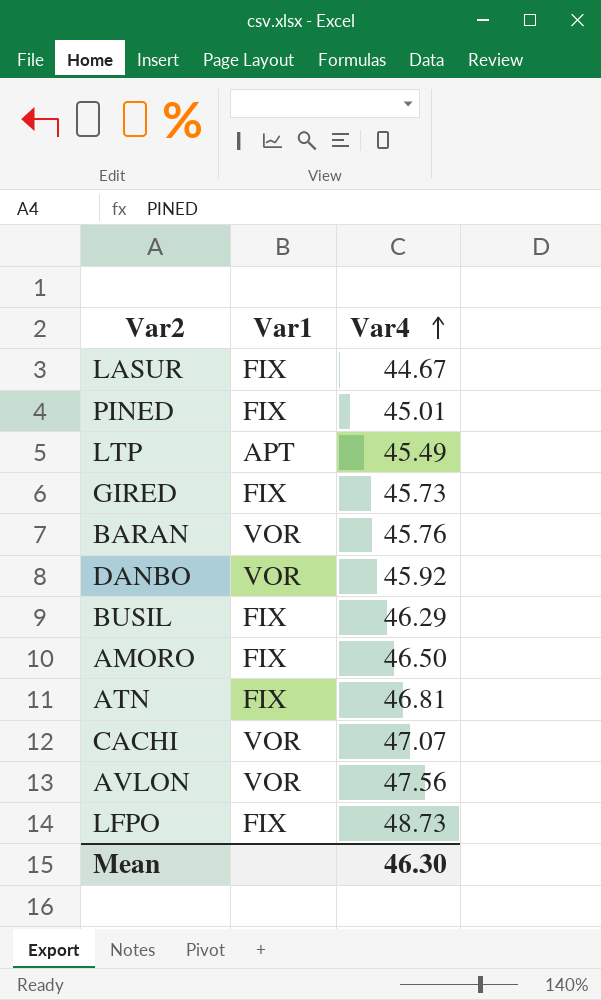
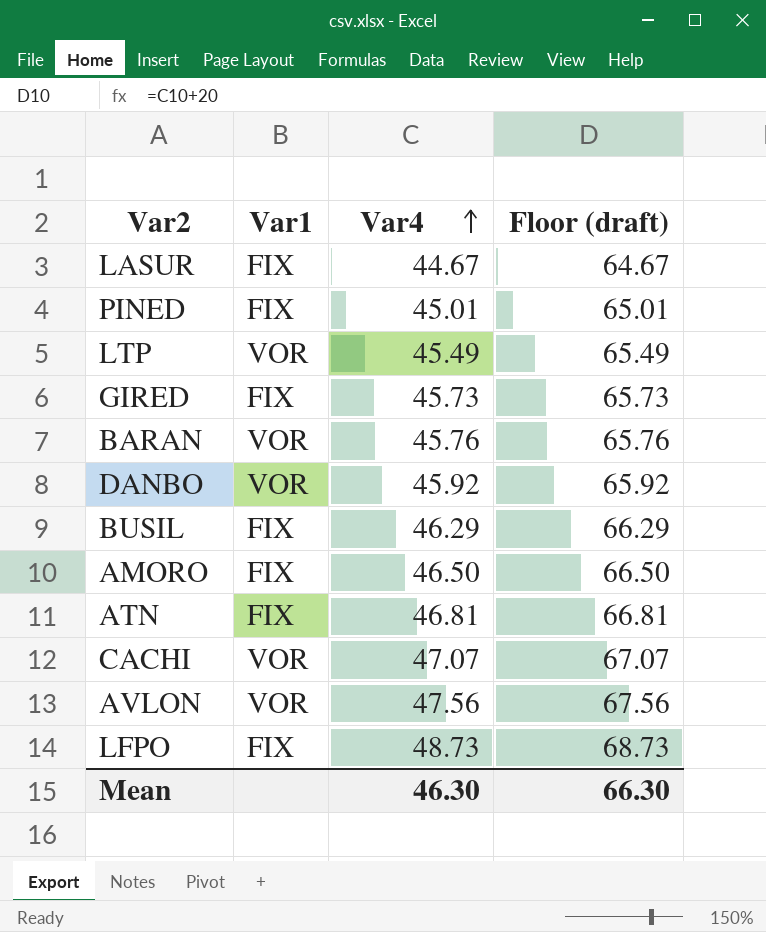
column Floor (draft) | formula: none -> [Var4] + 20
LTP | Var1: APT -> VOR

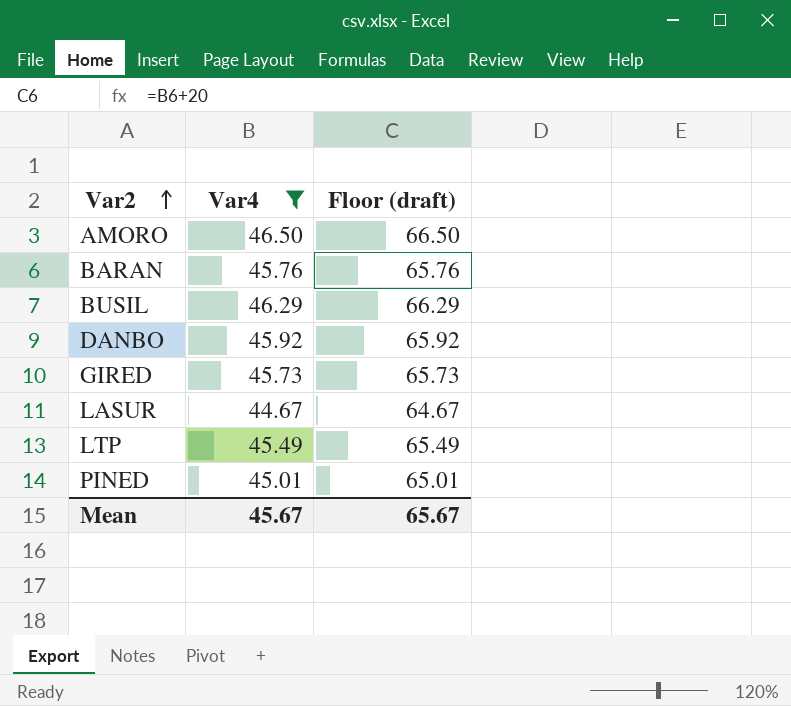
filter: none -> Var4 <= 46.50
row order: Var4 ascending -> Var2 ascending
column Var1 | position: 2 -> none
Mean | Var4: 46.30 -> 45.67
Mean | Floor (draft): 66.30 -> 65.67

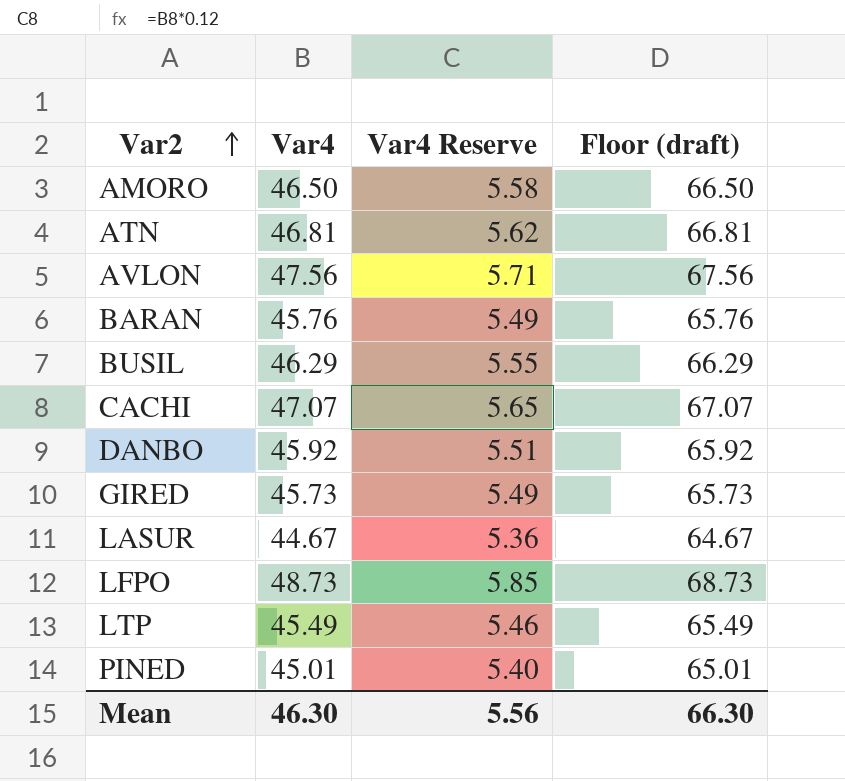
filter: Var4 <= 46.50 -> none
column Var4 Reserve | formula: none -> [Var4] * 0.12
Mean | Var4: 45.67 -> 46.30
Mean | Floor (draft): 65.67 -> 66.30

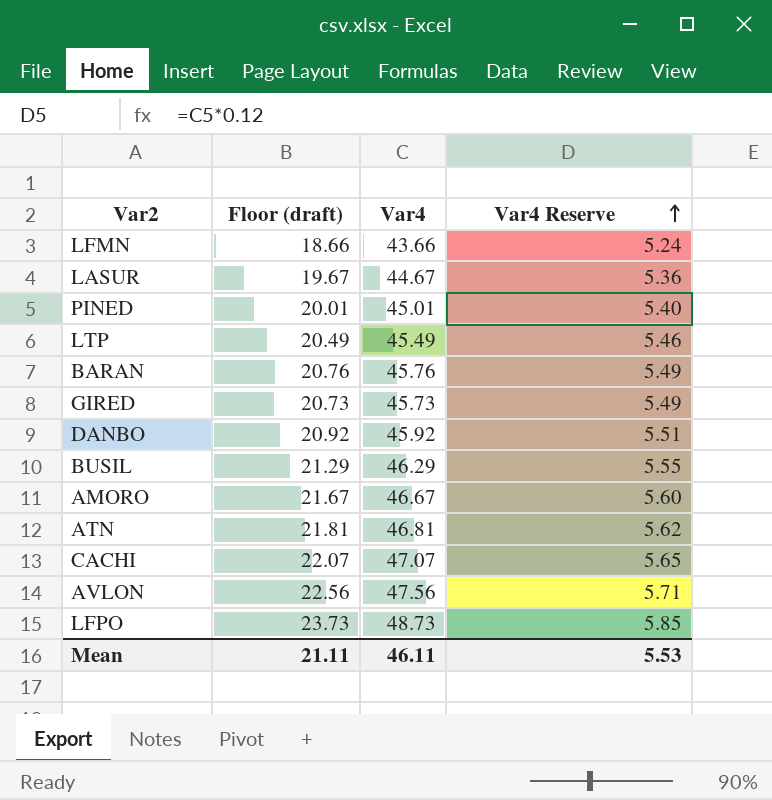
row order: Var2 ascending -> Var4 Reserve ascending
column Floor (draft) | formula: [Var4] + 20 -> [Var4] - 25
column Floor (draft) | position: 4 -> 2
row LFMN: none -> 18.66 | 43.66 | 5.24
AMORO | Var4: 46.50 -> 46.67
AMORO | Var4 Reserve: 5.58 -> 5.60
Mean | Floor (draft): 66.30 -> 21.11
Mean | Var4: 46.30 -> 46.11
Mean | Var4 Reserve: 5.56 -> 5.53

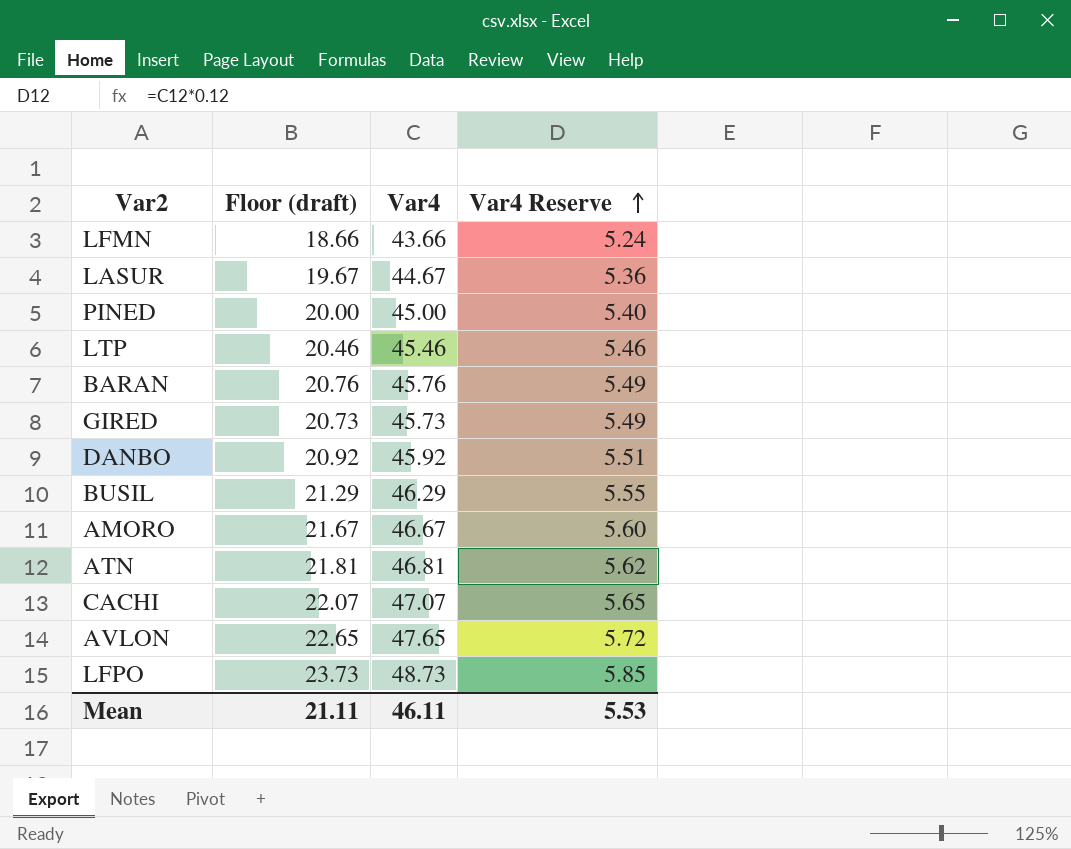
PINED | Floor (draft): 20.01 -> 20.00
PINED | Var4: 45.01 -> 45.00
LTP | Floor (draft): 20.49 -> 20.46
LTP | Var4: 45.49 -> 45.46
AVLON | Floor (draft): 22.56 -> 22.65
AVLON | Var4: 47.56 -> 47.65
AVLON | Var4 Reserve: 5.71 -> 5.72

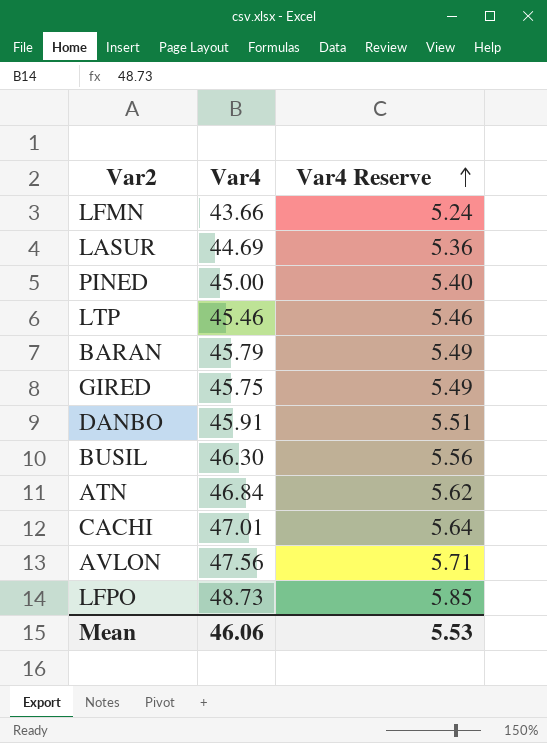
column Floor (draft) | formula: [Var4] - 25 -> none
row AMORO: 21.67 | 46.67 | 5.60 -> none
LASUR | Var4: 44.67 -> 44.69
BARAN | Var4: 45.76 -> 45.79
GIRED | Var4: 45.73 -> 45.75
DANBO | Var4: 45.92 -> 45.91
BUSIL | Var4: 46.29 -> 46.30
BUSIL | Var4 Reserve: 5.55 -> 5.56
ATN | Var4: 46.81 -> 46.84
CACHI | Var4: 47.07 -> 47.01
CACHI | Var4 Reserve: 5.65 -> 5.64
AVLON | Var4: 47.65 -> 47.56
AVLON | Var4 Reserve: 5.72 -> 5.71
Mean | Var4: 46.11 -> 46.06

